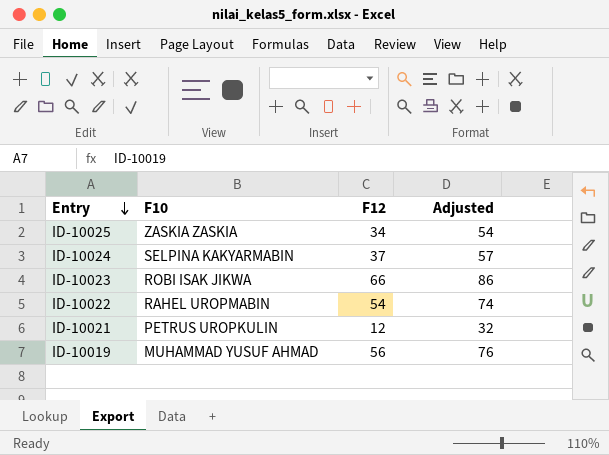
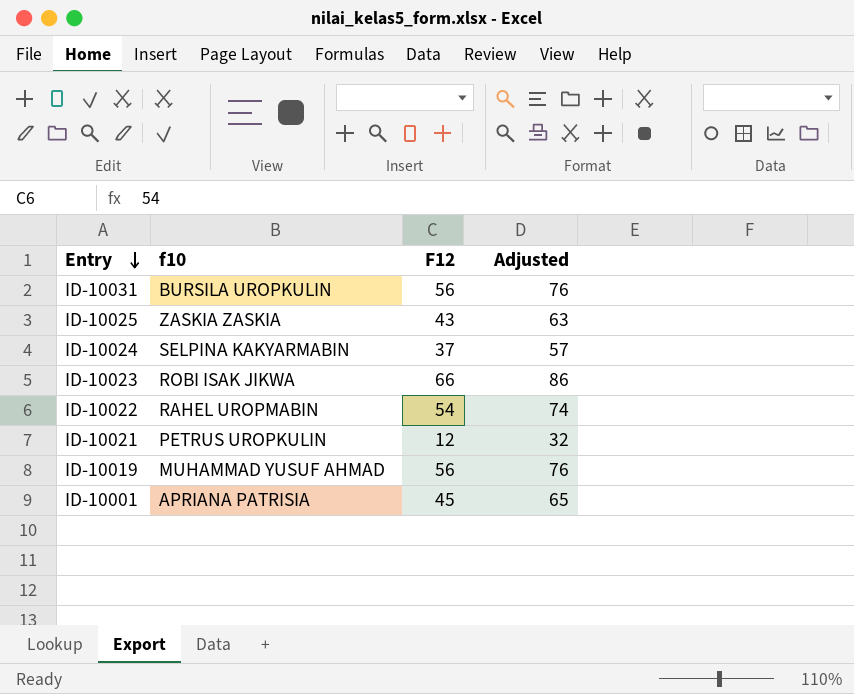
column name: F10 -> f10
row ID-10031: none -> BURSILA UROPKULIN | 56 | 76
ID-10025 | F12: 34 -> 43
ID-10025 | Adjusted: 54 -> 63
row ID-10001: none -> APRIANA PATRISIA | 45 | 65

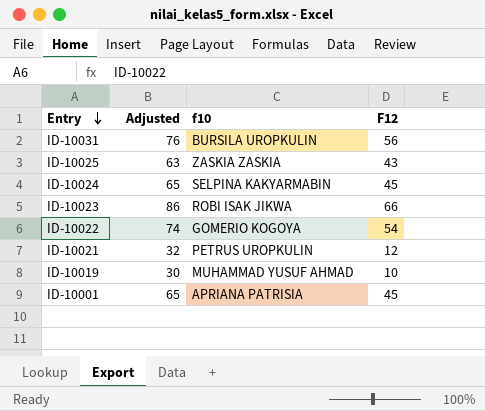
column Adjusted | position: 4 -> 2
ID-10024 | Adjusted: 57 -> 65
ID-10024 | F12: 37 -> 45
ID-10022 | f10: RAHEL UROPMABIN -> GOMERIO KOGOYA
ID-10019 | Adjusted: 76 -> 30
ID-10019 | F12: 56 -> 10

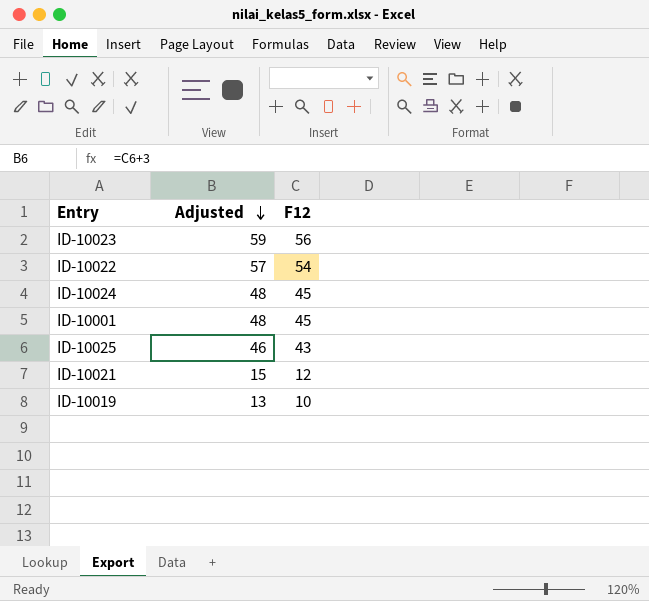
row order: Entry descending -> Adjusted descending
column f10 | position: 3 -> none
column Adjusted | formula: [F12] + 20 -> [F12] + 3
row ID-10031: 76 | BURSILA UROPKULIN | 56 -> none
ID-10023 | F12: 66 -> 56

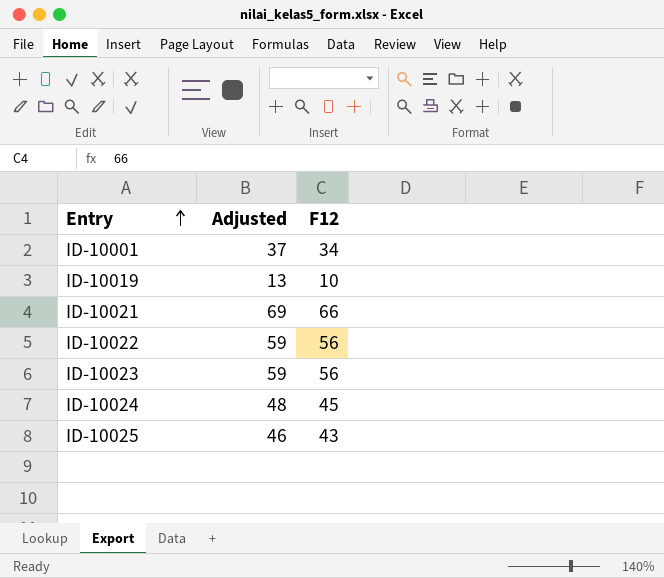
row order: Adjusted descending -> Entry ascending
ID-10001 | Adjusted: 48 -> 37
ID-10001 | F12: 45 -> 34
ID-10021 | Adjusted: 15 -> 69
ID-10021 | F12: 12 -> 66
ID-10022 | Adjusted: 57 -> 59
ID-10022 | F12: 54 -> 56

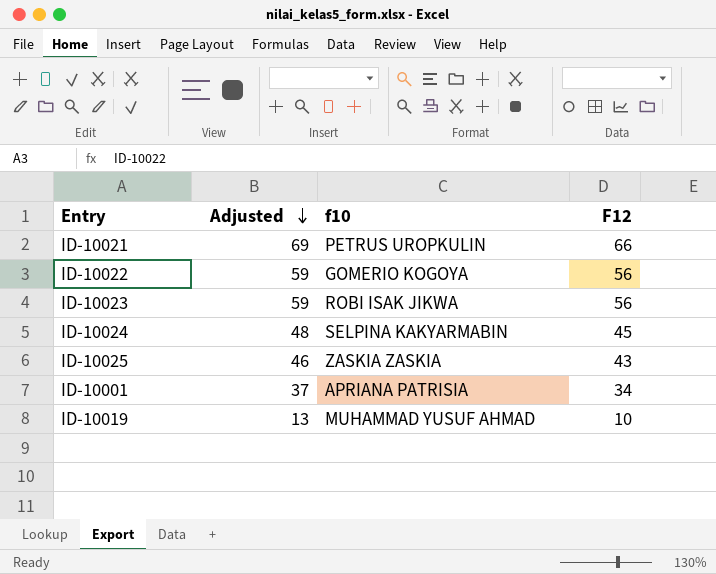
row order: Entry ascending -> Adjusted descending
column f10 | position: none -> 3

